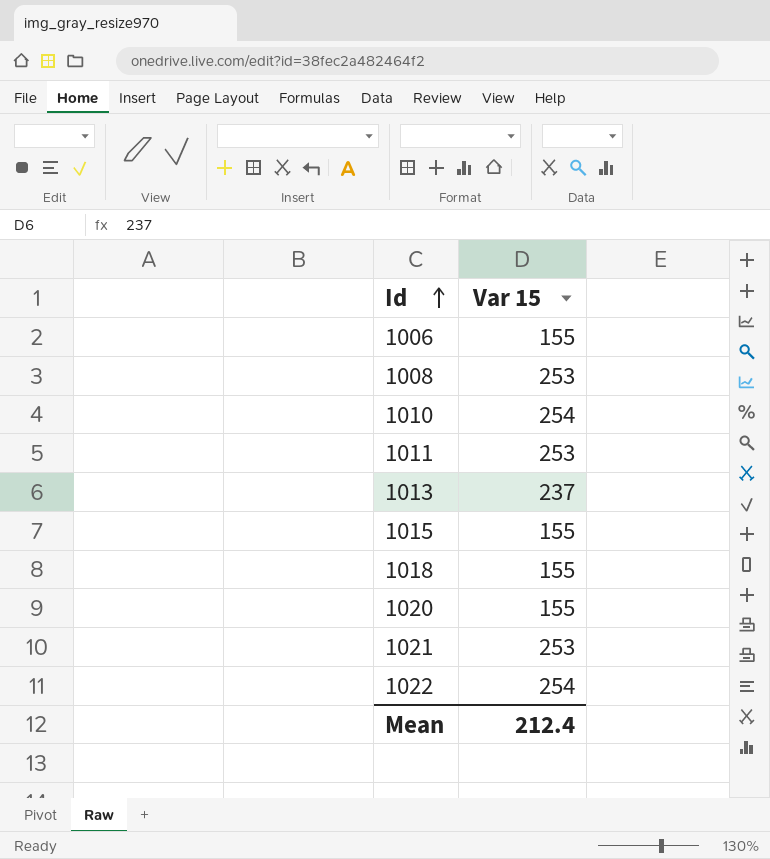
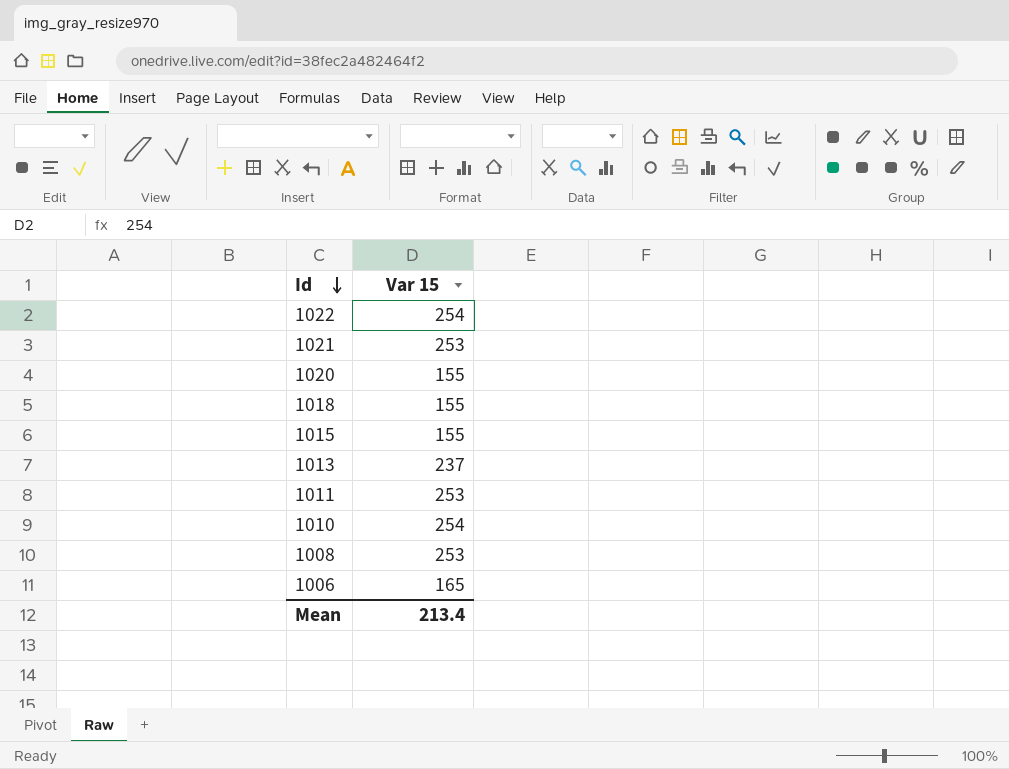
row order: Id ascending -> Id descending
1006 | Var 15: 155 -> 165
Mean | Var 15: 212.4 -> 213.4

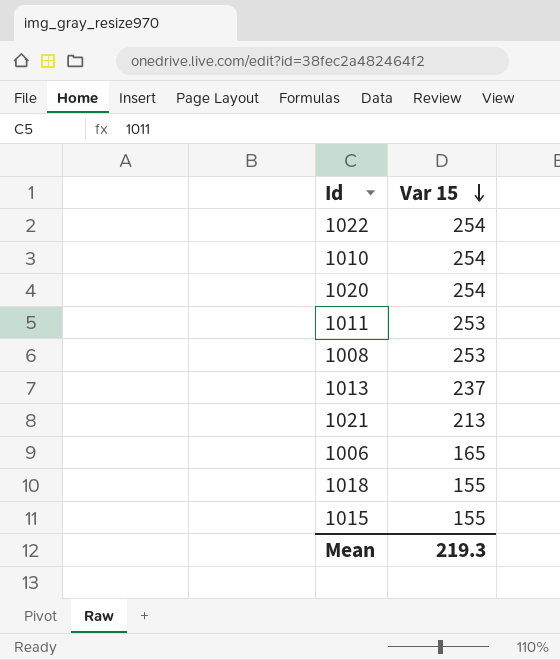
row order: Id descending -> Var 15 descending
1020 | Var 15: 155 -> 254
1021 | Var 15: 253 -> 213
Mean | Var 15: 213.4 -> 219.3

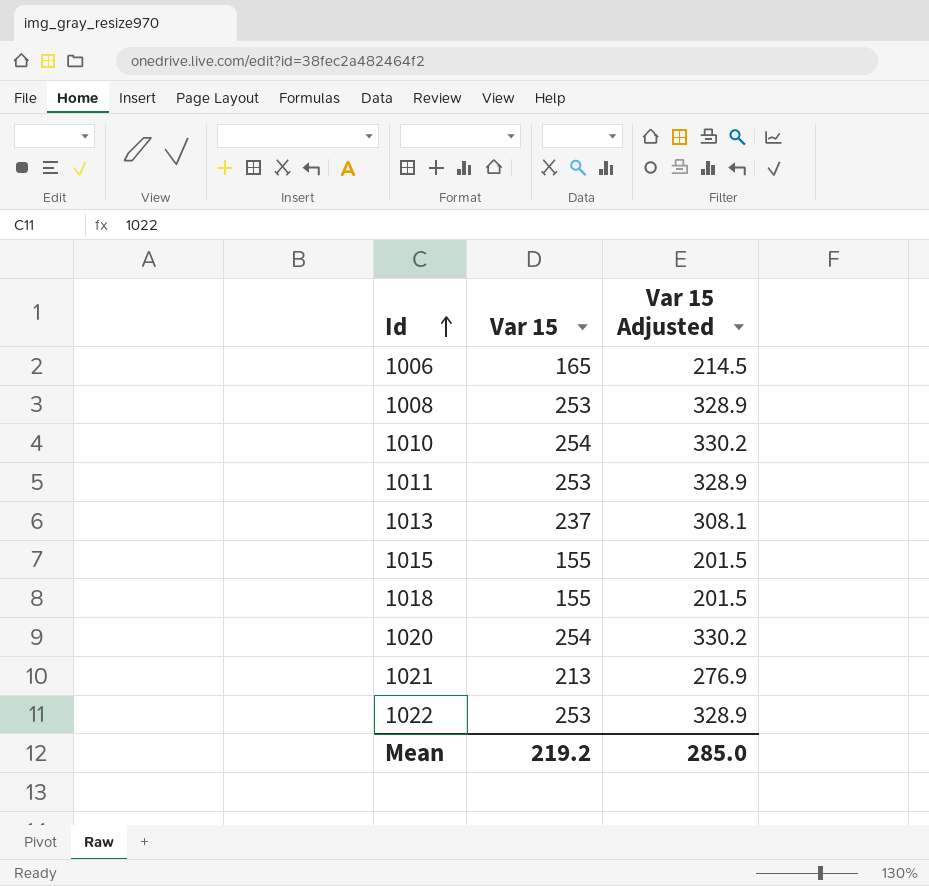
row order: Var 15 descending -> Id ascending
column Var 15 Adjusted | formula: none -> [Var 15] * 1.3
1022 | Var 15: 254 -> 253
Mean | Var 15: 219.3 -> 219.2

